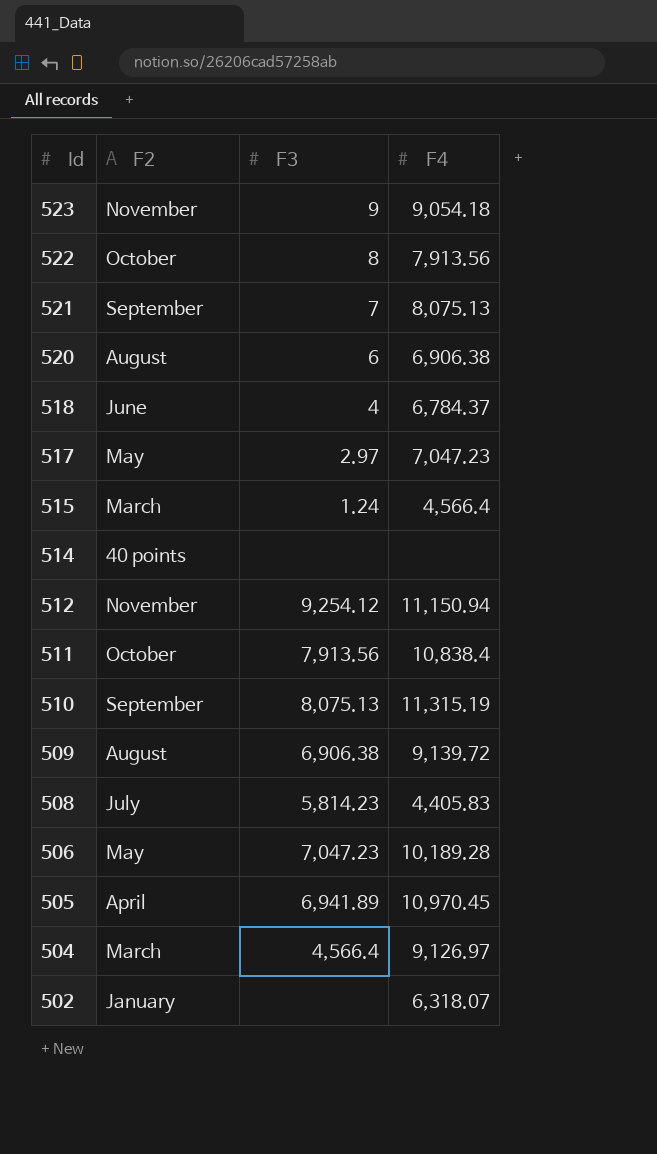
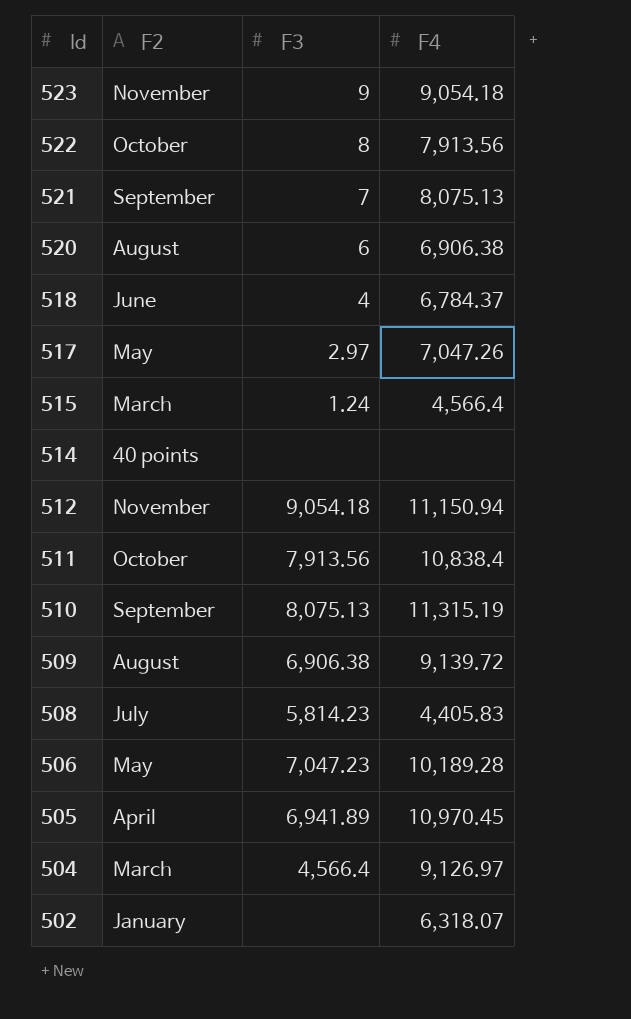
517 | F4: 7,047.23 -> 7,047.26
512 | F3: 9,254.12 -> 9,054.18

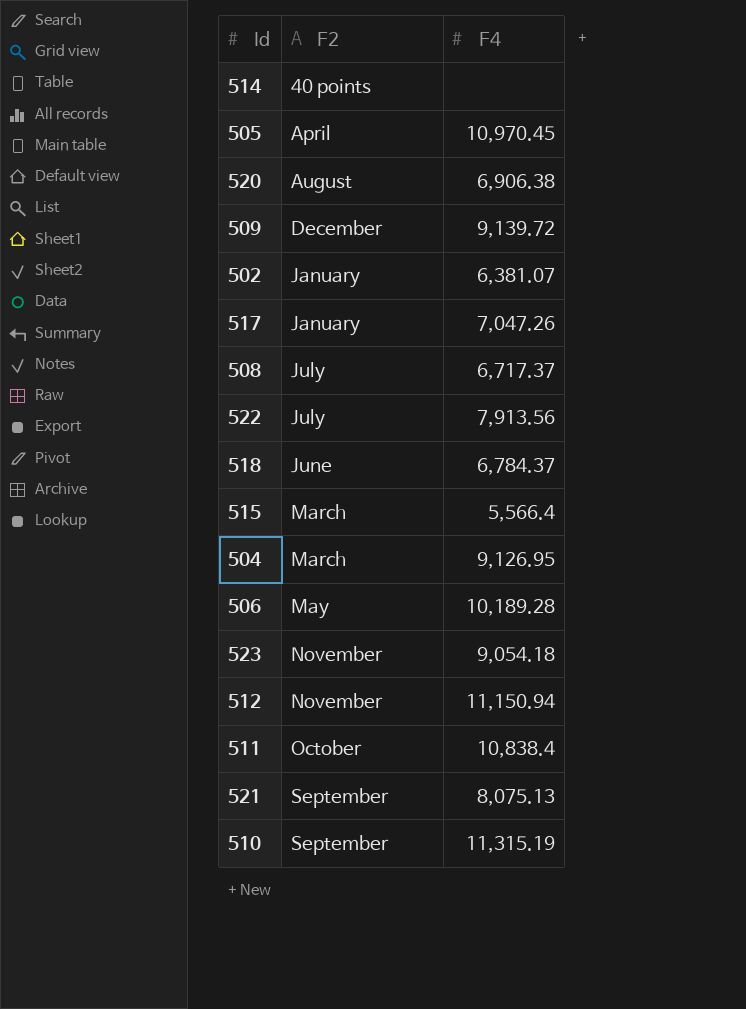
row order: Id descending -> F2 ascending
column F3 | position: 3 -> none
509 | F2: August -> December
502 | F4: 6,318.07 -> 6,381.07
517 | F2: May -> January
508 | F4: 4,405.83 -> 6,717.37
522 | F2: October -> July
515 | F4: 4,566.4 -> 5,566.4
504 | F4: 9,126.97 -> 9,126.95

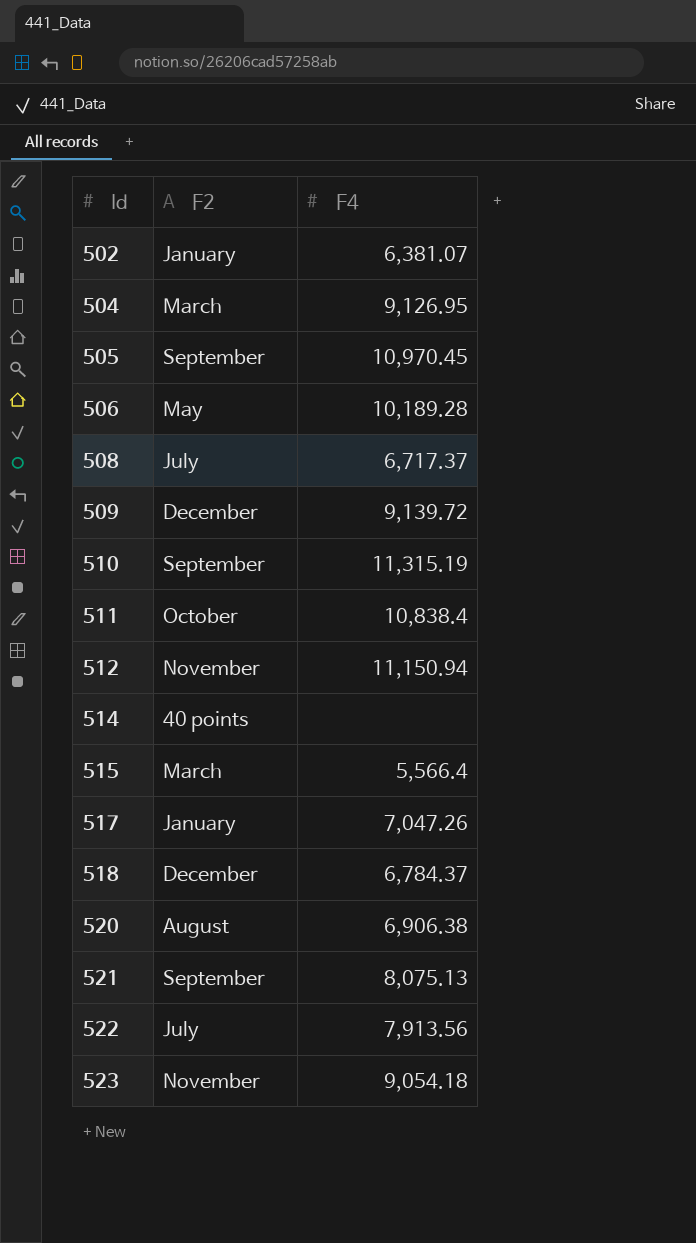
row order: F2 ascending -> Id ascending
505 | F2: April -> September
518 | F2: June -> December

